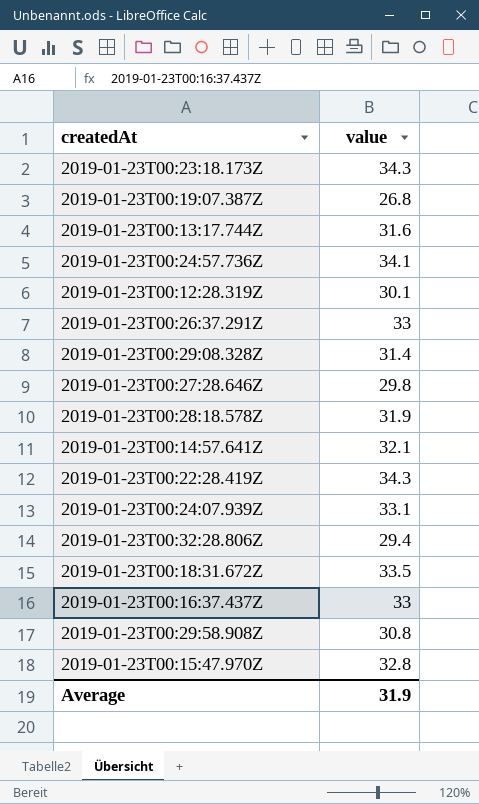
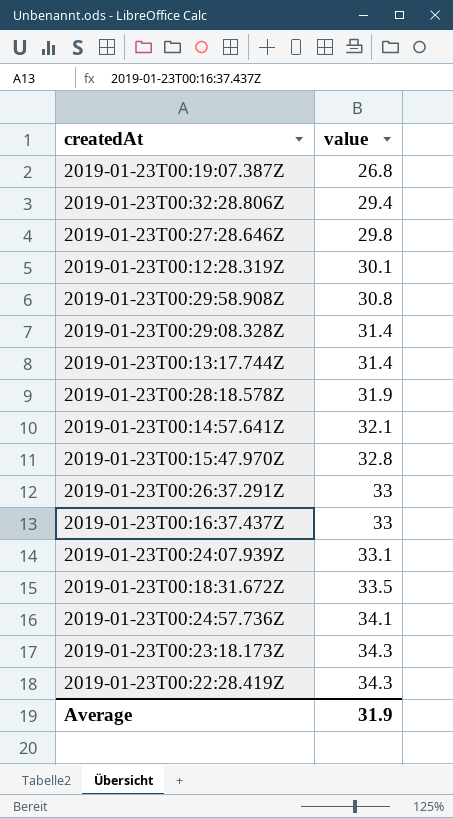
row order: none -> value ascending
2019-01-23T00:13:17.744Z | value: 31.6 -> 31.4

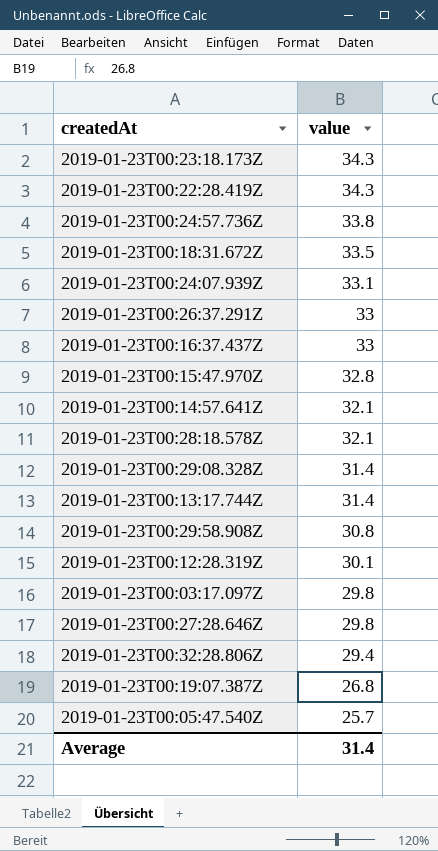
row order: value ascending -> value descending
2019-01-23T00:24:57.736Z | value: 34.1 -> 33.8
2019-01-23T00:28:18.578Z | value: 31.9 -> 32.1
row 2019-01-23T00:03:17.097Z: none -> 29.8
row 2019-01-23T00:05:47.540Z: none -> 25.7
Average | value: 31.9 -> 31.4

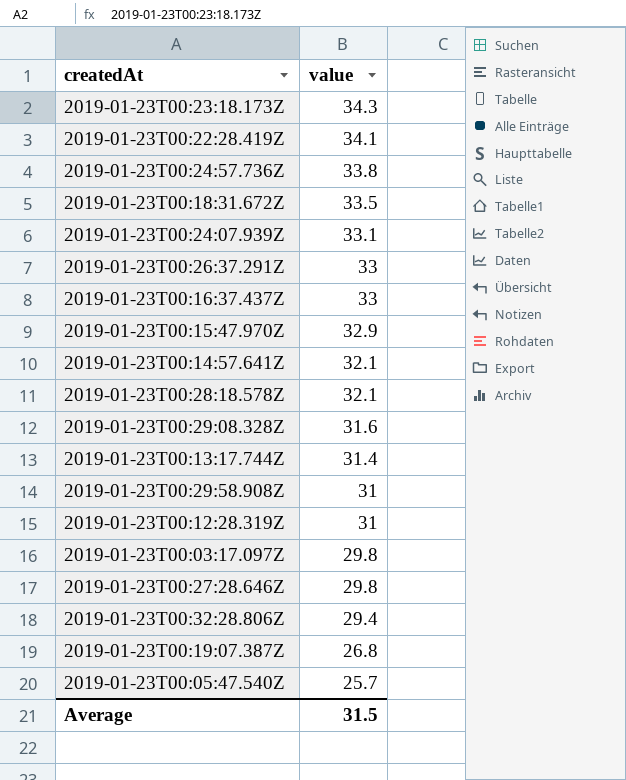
2019-01-23T00:22:28.419Z | value: 34.3 -> 34.1
2019-01-23T00:15:47.970Z | value: 32.8 -> 32.9
2019-01-23T00:29:08.328Z | value: 31.4 -> 31.6
2019-01-23T00:29:58.908Z | value: 30.8 -> 31
2019-01-23T00:12:28.319Z | value: 30.1 -> 31
Average | value: 31.4 -> 31.5

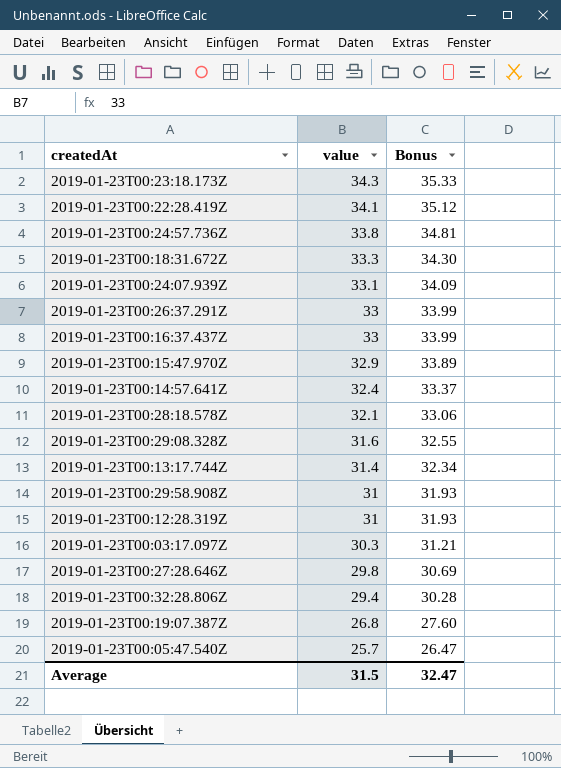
column Bonus | formula: none -> [value] * 1.03
2019-01-23T00:18:31.672Z | value: 33.5 -> 33.3
2019-01-23T00:14:57.641Z | value: 32.1 -> 32.4
2019-01-23T00:03:17.097Z | value: 29.8 -> 30.3

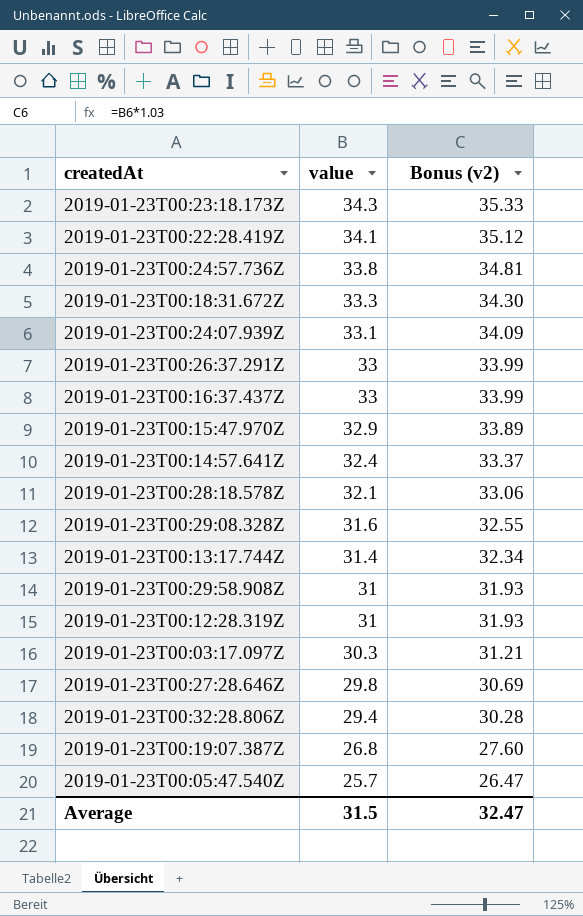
column name: Bonus -> Bonus (v2)

